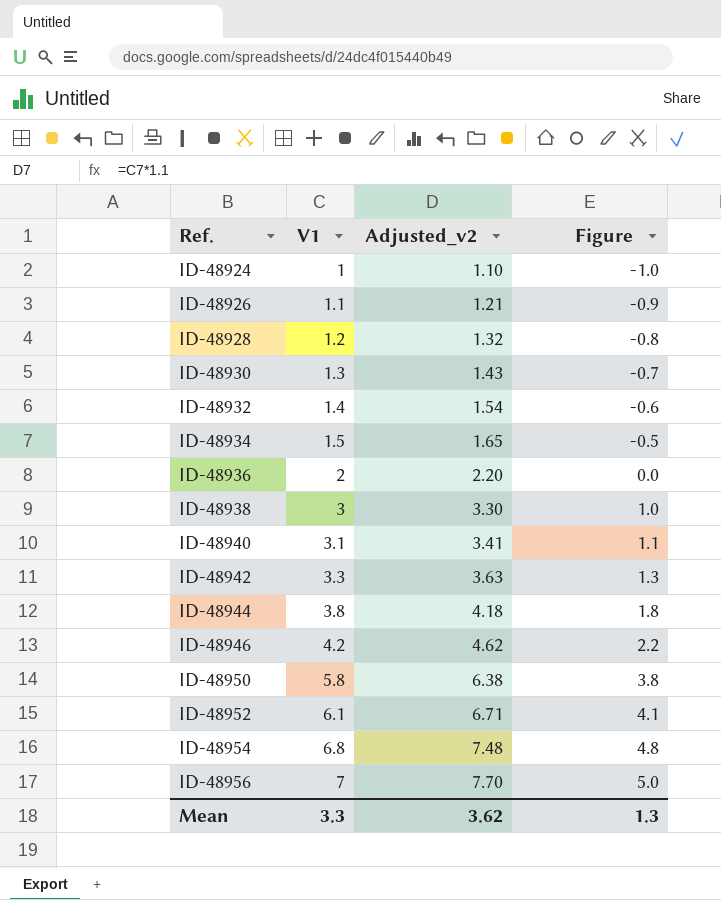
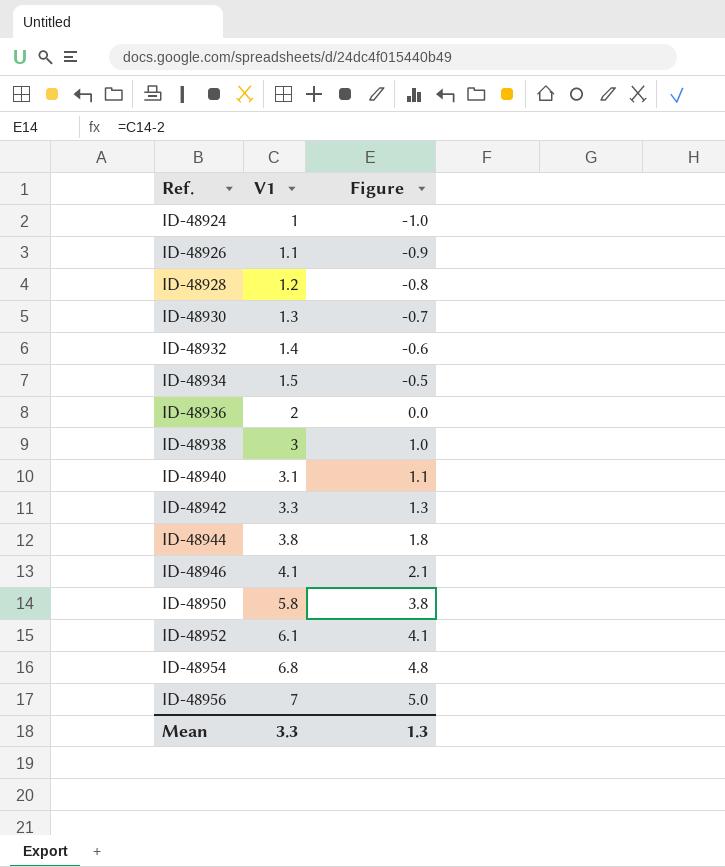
column Adjusted_v2 | formula: [V1] * 1.1 -> none
ID-48946 | V1: 4.2 -> 4.1
ID-48946 | Figure: 2.2 -> 2.1

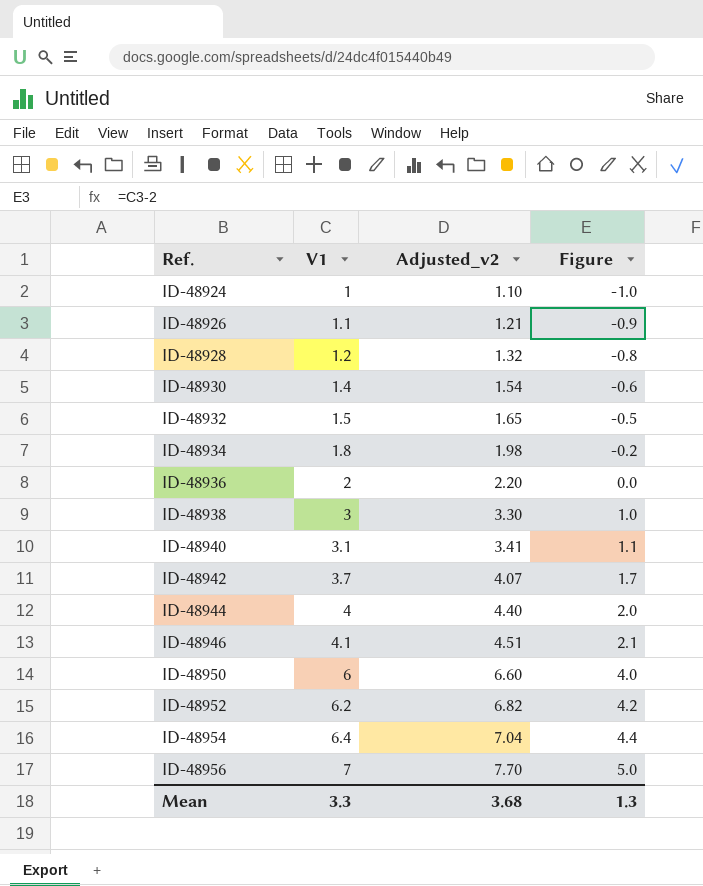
column Adjusted_v2 | formula: none -> [V1] * 1.1
ID-48930 | V1: 1.3 -> 1.4
ID-48930 | Figure: -0.7 -> -0.6
ID-48932 | V1: 1.4 -> 1.5
ID-48932 | Figure: -0.6 -> -0.5
ID-48934 | V1: 1.5 -> 1.8
ID-48934 | Figure: -0.5 -> -0.2
ID-48942 | V1: 3.3 -> 3.7
ID-48942 | Figure: 1.3 -> 1.7
ID-48944 | V1: 3.8 -> 4
ID-48944 | Figure: 1.8 -> 2.0
ID-48950 | V1: 5.8 -> 6
ID-48950 | Figure: 3.8 -> 4.0
ID-48952 | V1: 6.1 -> 6.2
ID-48952 | Figure: 4.1 -> 4.2
ID-48954 | V1: 6.8 -> 6.4
ID-48954 | Figure: 4.8 -> 4.4

